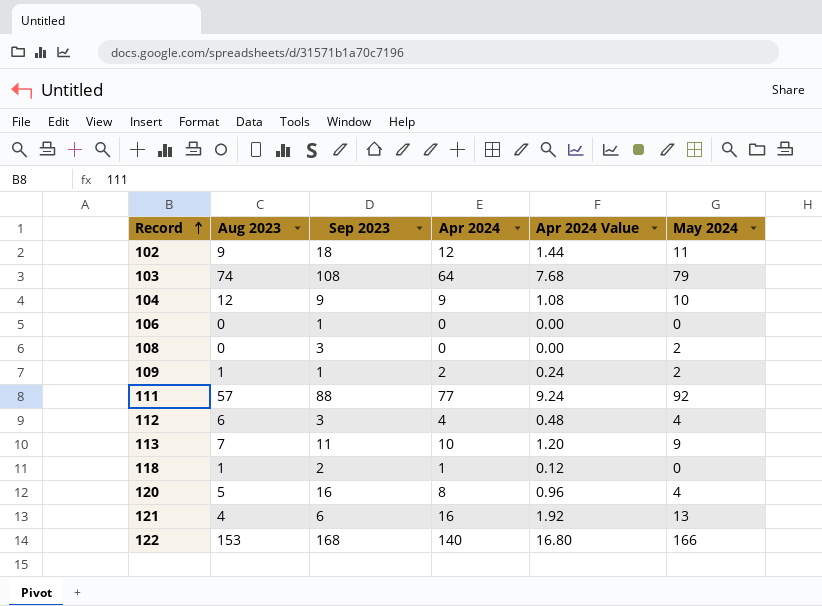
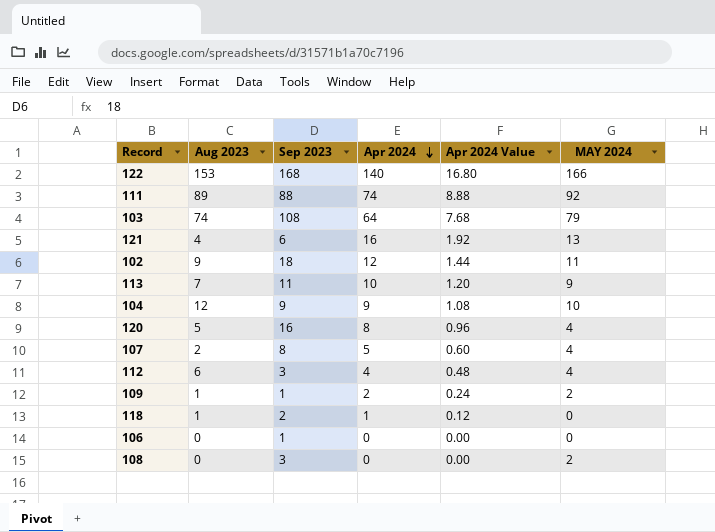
row order: Record ascending -> Apr 2024 descending
column name: May 2024 -> MAY 2024
111 | Aug 2023: 57 -> 89
111 | Apr 2024: 77 -> 74
111 | Apr 2024 Value: 9.24 -> 8.88
row 107: none -> 2 | 8 | 5 | 0.60 | 4

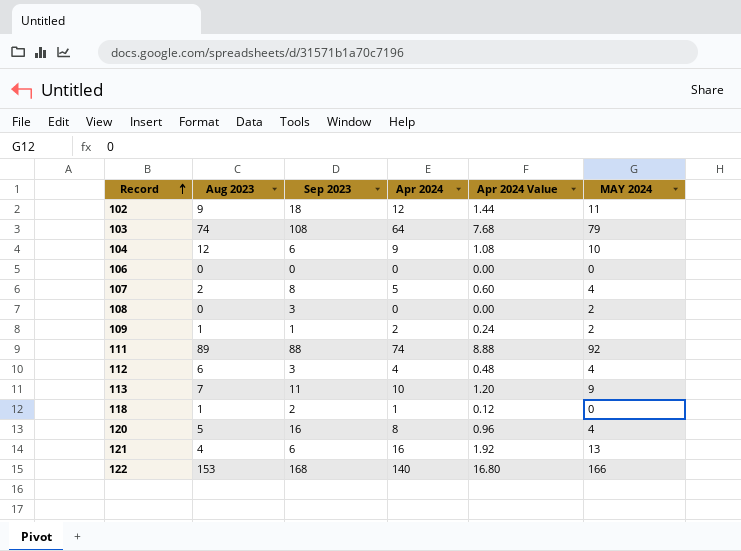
row order: Apr 2024 descending -> Record ascending
104 | Sep 2023: 9 -> 6
106 | Sep 2023: 1 -> 0

